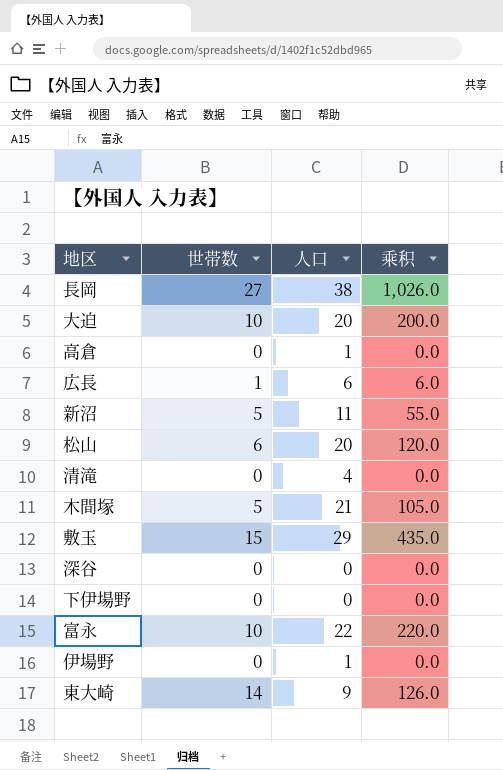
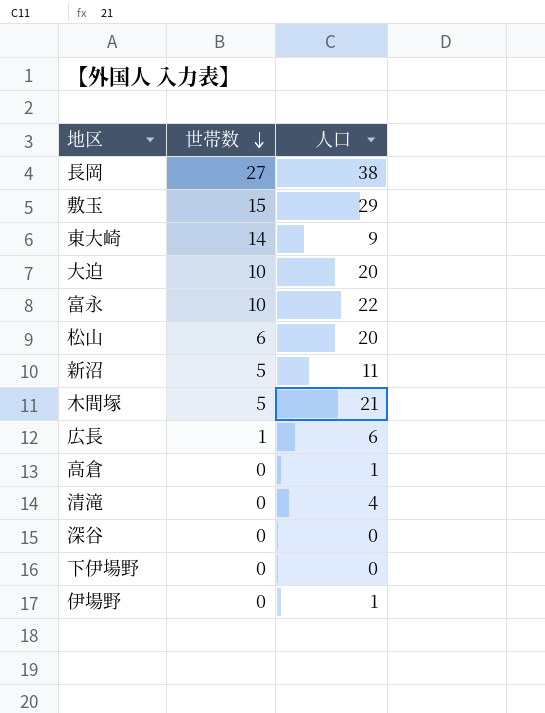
row order: none -> 世帯数 descending
column 乘积 | formula: [世帯数] * [人口] -> none

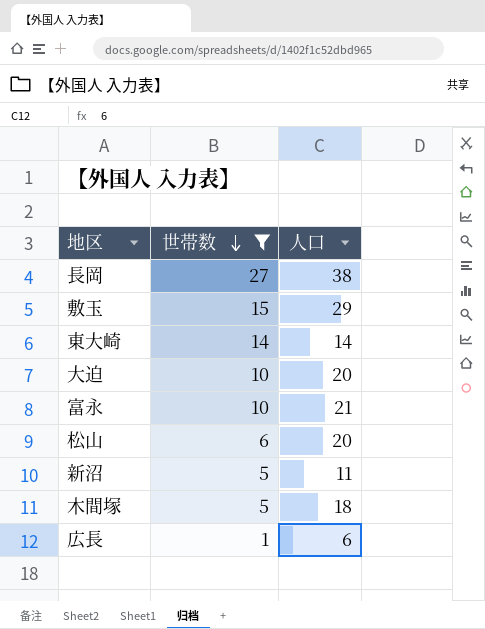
filter: none -> 世帯数 != 0
東大崎 | 人口: 9 -> 14
富永 | 人口: 22 -> 21
木間塚 | 人口: 21 -> 18

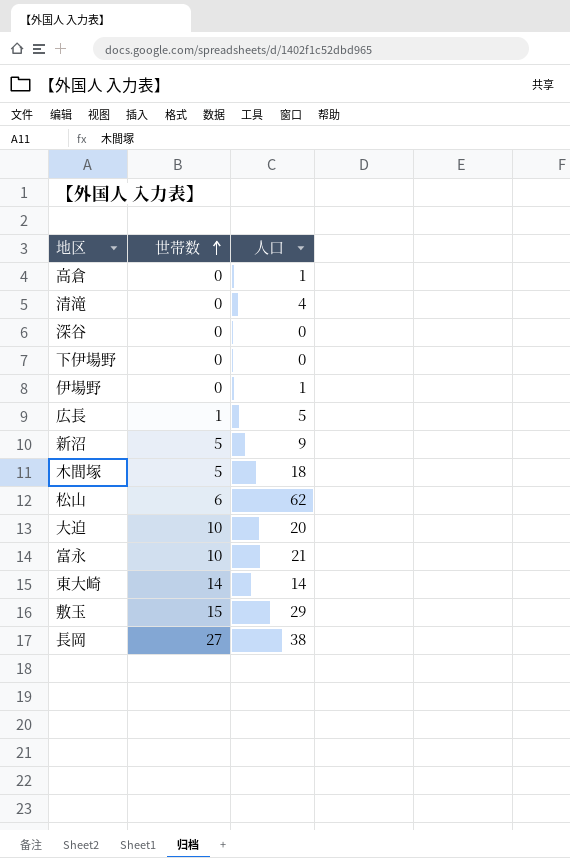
filter: 世帯数 != 0 -> none
row order: 世帯数 descending -> 世帯数 ascending
広長 | 人口: 6 -> 5
新沼 | 人口: 11 -> 9
松山 | 人口: 20 -> 62

